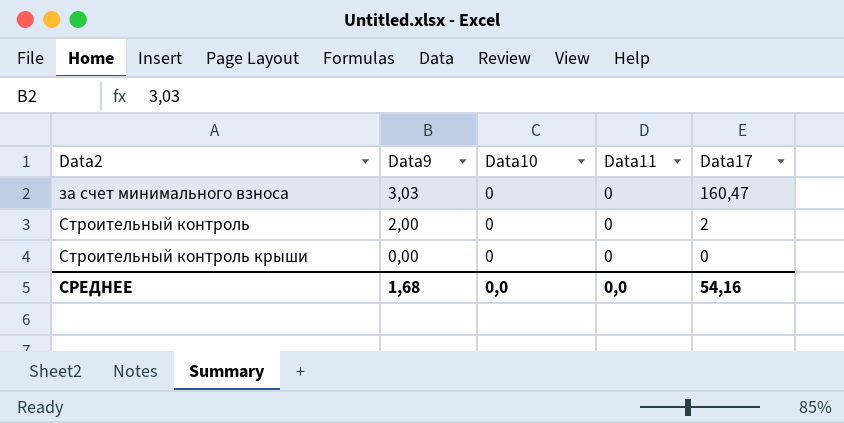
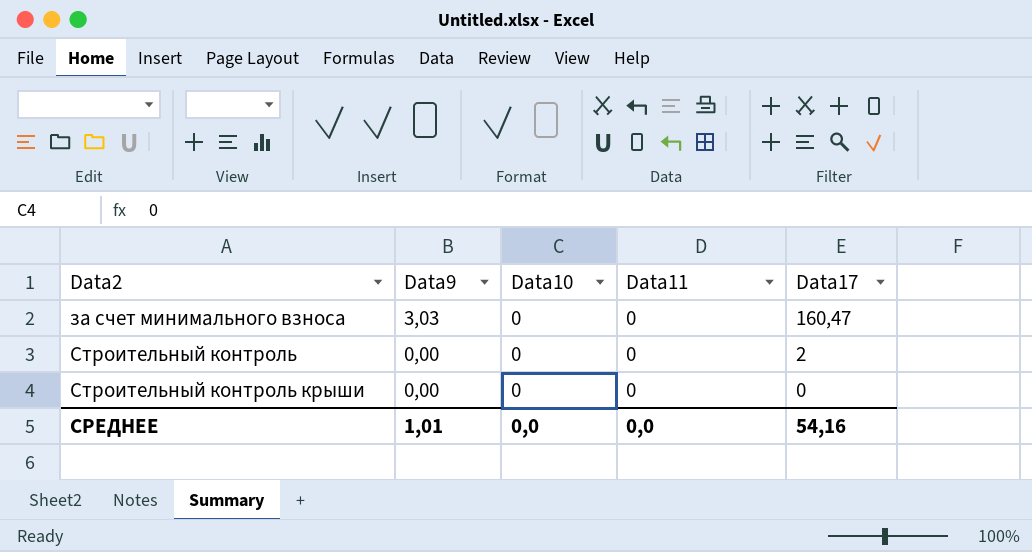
Строительный контроль | Data9: 2,00 -> 0,00
СРЕДНЕЕ | Data9: 1,68 -> 1,01

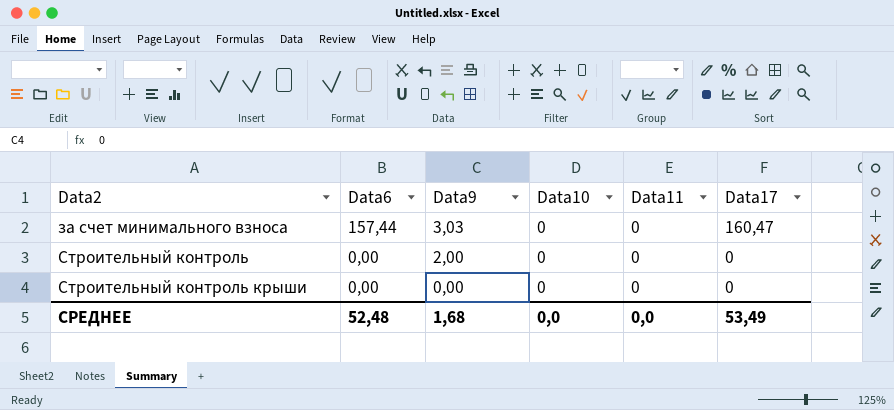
column Data6 | position: none -> 2
Строительный контроль | Data9: 0,00 -> 2,00
Строительный контроль | Data17: 2 -> 0
СРЕДНЕЕ | Data9: 1,01 -> 1,68
СРЕДНЕЕ | Data17: 54,16 -> 53,49

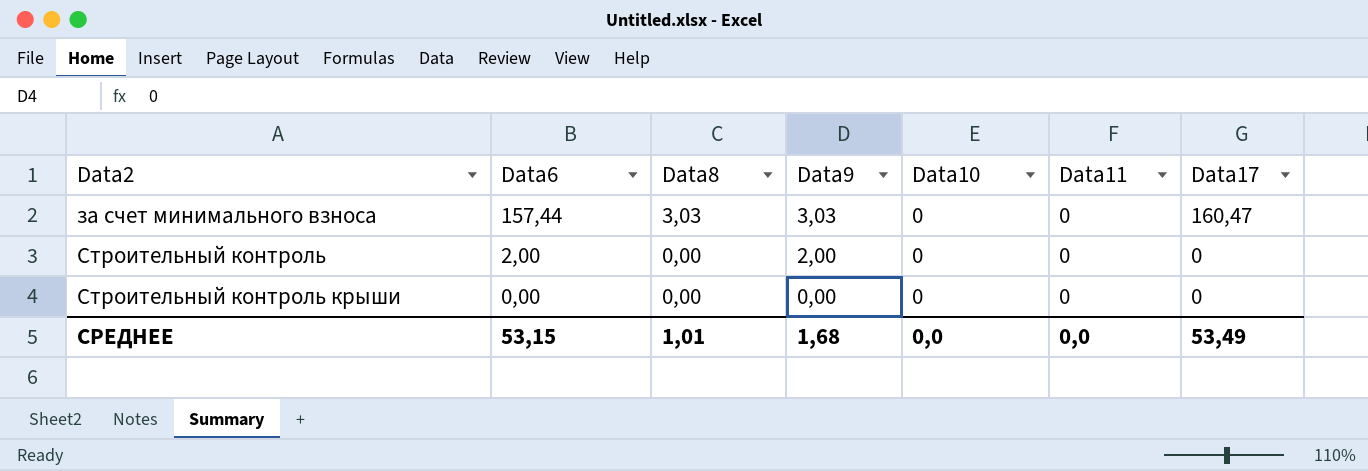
column Data8 | position: none -> 3
Строительный контроль | Data6: 0,00 -> 2,00
СРЕДНЕЕ | Data6: 52,48 -> 53,15

